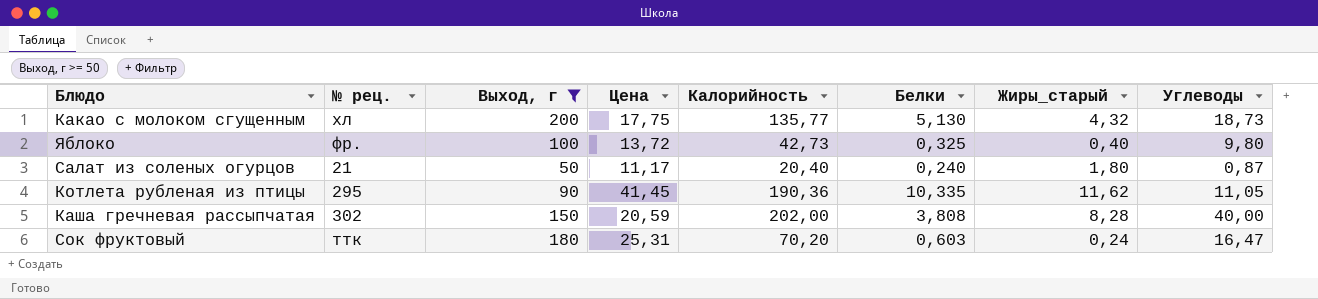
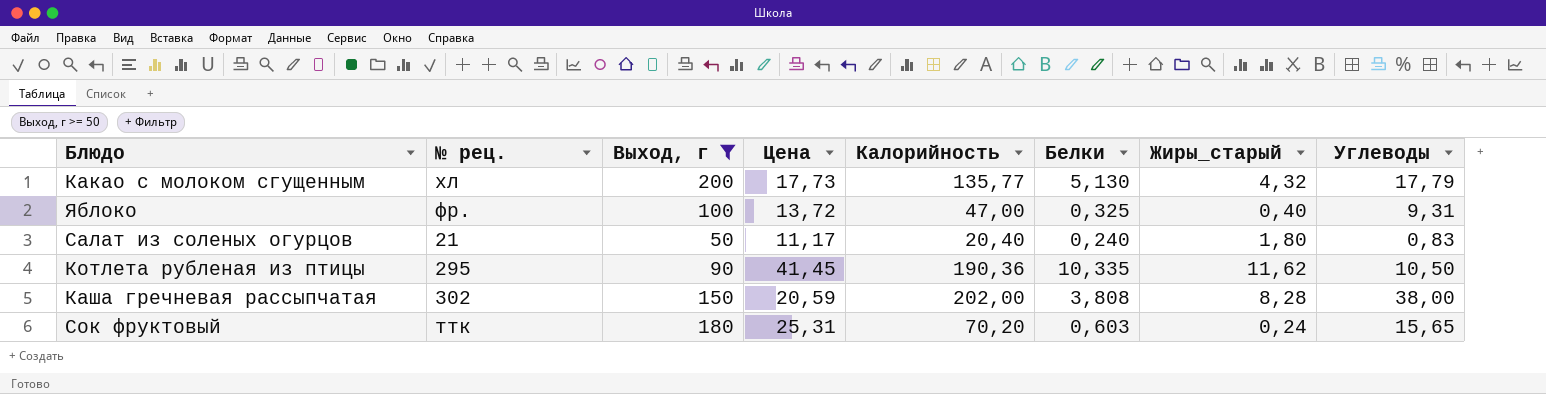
Какао с молоком сгущенным | Цена: 17,75 -> 17,73
Какао с молоком сгущенным | Углеводы: 18,73 -> 17,79
Яблоко | Калорийность: 42,73 -> 47,00
Яблоко | Углеводы: 9,80 -> 9,31
Салат из соленых огурцов | Углеводы: 0,87 -> 0,83
Котлета рубленая из птицы | Углеводы: 11,05 -> 10,50
Каша гречневая рассыпчатая | Углеводы: 40,00 -> 38,00
Сок фруктовый | Углеводы: 16,47 -> 15,65

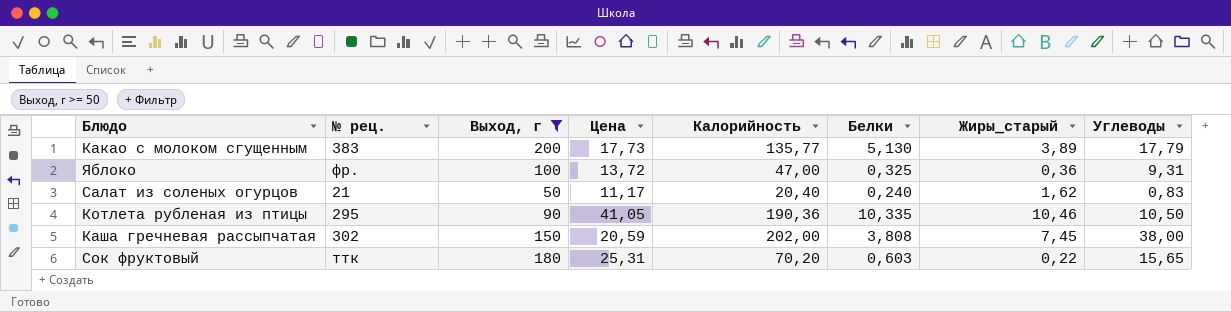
Какао с молоком сгущенным | № рец.: хл -> 383
Какао с молоком сгущенным | Жиры_старый: 4,32 -> 3,89
Яблоко | Жиры_старый: 0,40 -> 0,36
Салат из соленых огурцов | Жиры_старый: 1,80 -> 1,62
Котлета рубленая из птицы | Цена: 41,45 -> 41,05
Котлета рубленая из птицы | Жиры_старый: 11,62 -> 10,46
Каша гречневая рассыпчатая | Жиры_старый: 8,28 -> 7,45
Сок фруктовый | Жиры_старый: 0,24 -> 0,22

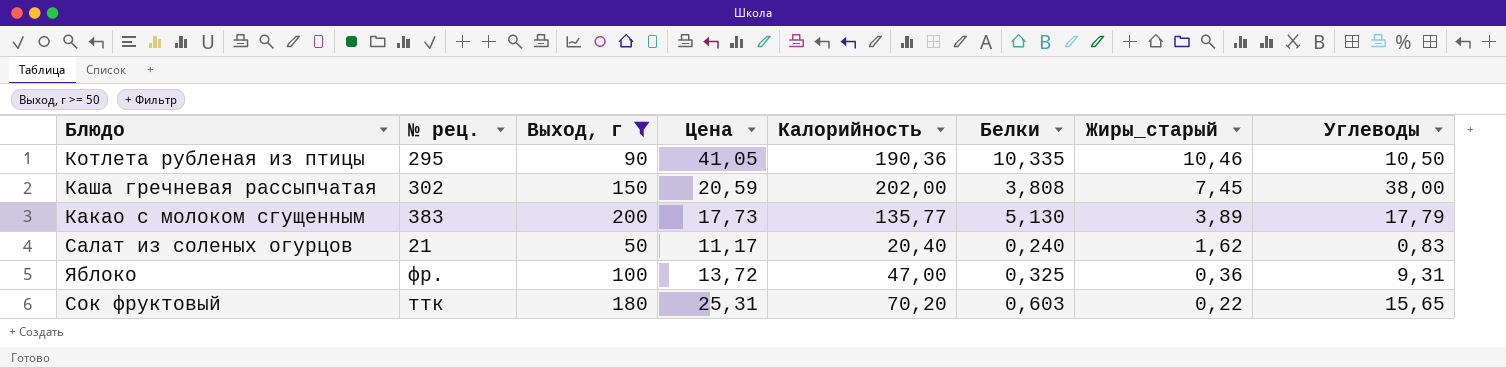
row order: none -> Жиры_старый descending

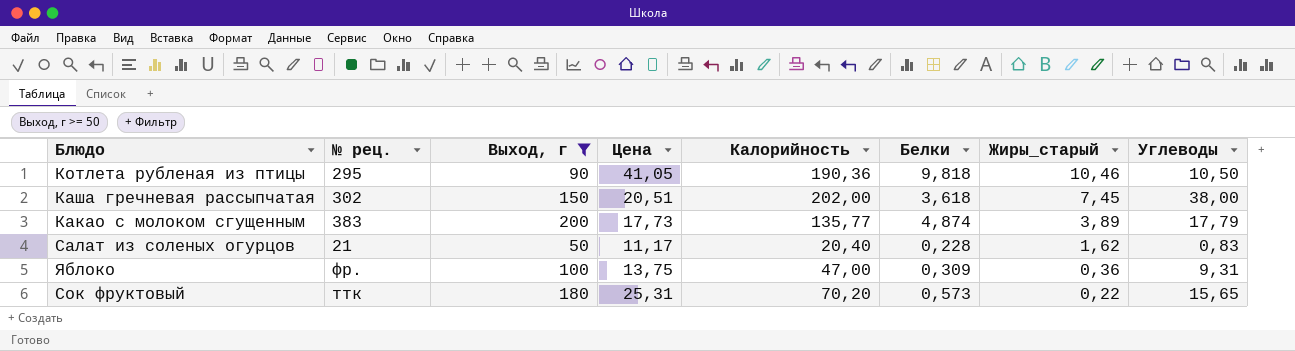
Котлета рубленая из птицы | Белки: 10,335 -> 9,818
Каша гречневая рассыпчатая | Цена: 20,59 -> 20,51
Каша гречневая рассыпчатая | Белки: 3,808 -> 3,618
Какао с молоком сгущенным | Белки: 5,130 -> 4,874
Салат из соленых огурцов | Белки: 0,240 -> 0,228
Яблоко | Цена: 13,72 -> 13,75
Яблоко | Белки: 0,325 -> 0,309
Сок фруктовый | Белки: 0,603 -> 0,573

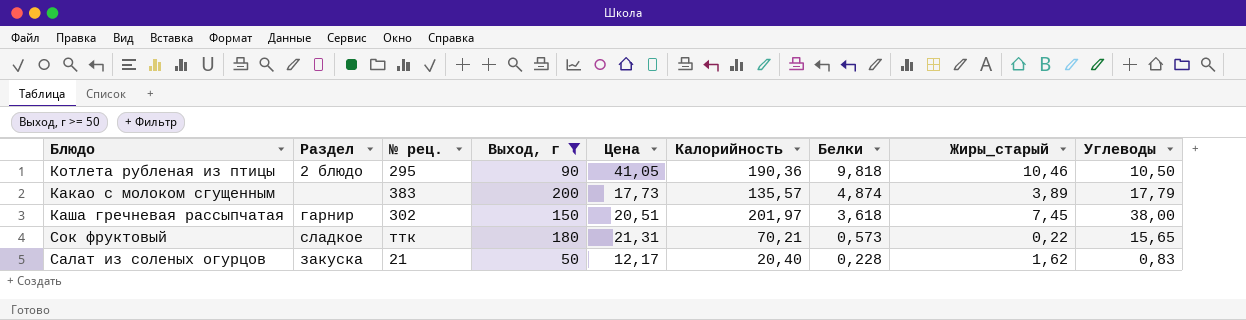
row order: Жиры_старый descending -> Белки descending
column Раздел | position: none -> 2
row Яблоко: фр. | 100 | 13,75 | 47,00 | 0,309 | 0,36 | 9,31 -> none
Какао с молоком сгущенным | Калорийность: 135,77 -> 135,57
Каша гречневая рассыпчатая | Калорийность: 202,00 -> 201,97
Сок фруктовый | Цена: 25,31 -> 21,31
Сок фруктовый | Калорийность: 70,20 -> 70,21
Салат из соленых огурцов | Цена: 11,17 -> 12,17

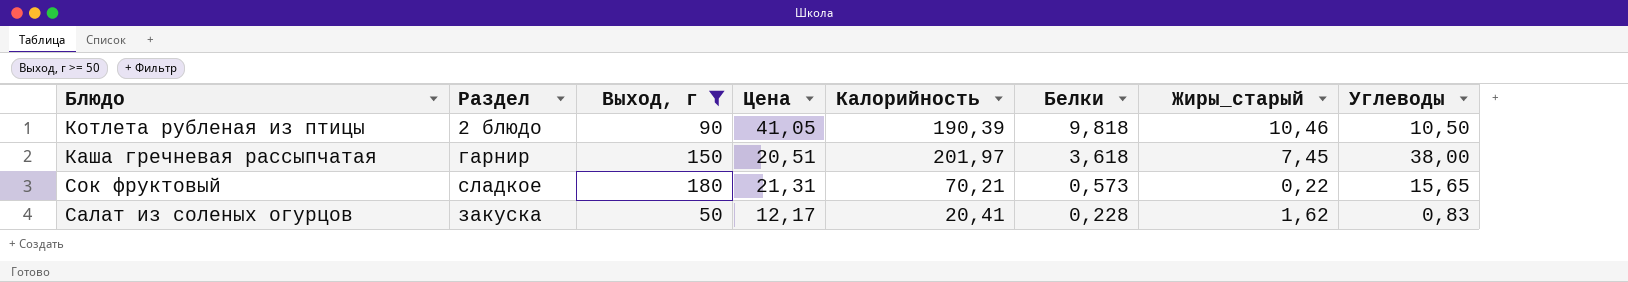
column № рец. | position: 3 -> none
row Какао с молоком сгущенным: none | 383 | 200 | 17,73 | 135,57 | 4,874 | 3,89 | 17,79 -> none
Котлета рубленая из птицы | Калорийность: 190,36 -> 190,39
Салат из соленых огурцов | Калорийность: 20,40 -> 20,41

